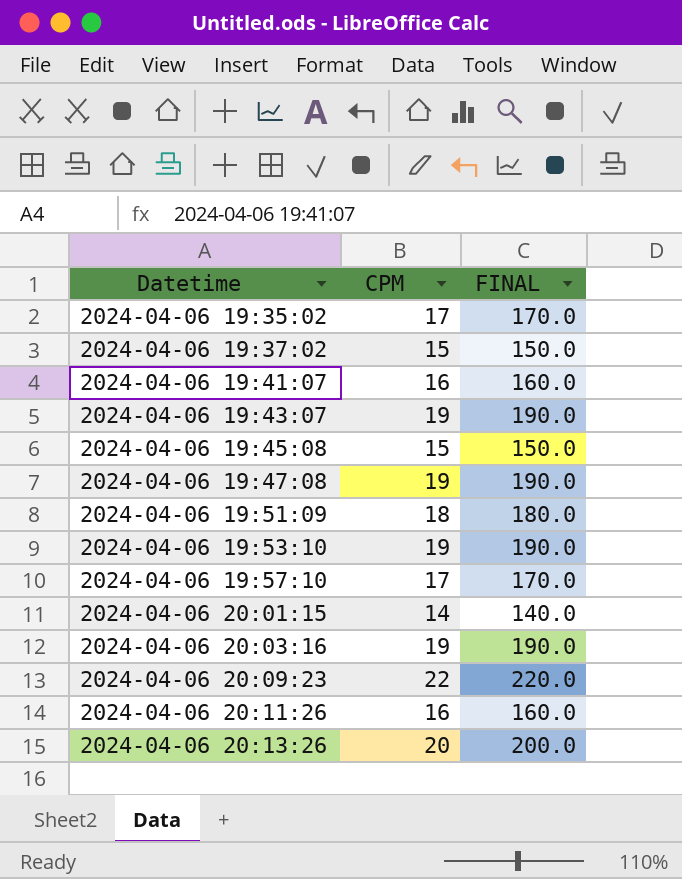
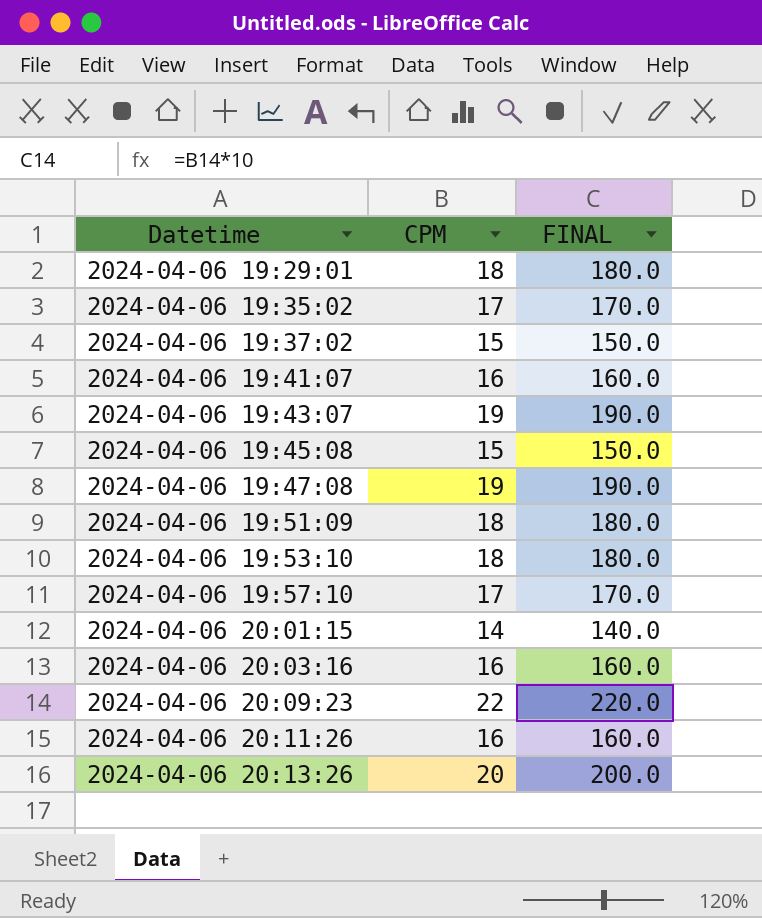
row 2024-04-06 19:29:01: none -> 18 | 180.0
2024-04-06 19:53:10 | CPM: 19 -> 18
2024-04-06 19:53:10 | FINAL: 190.0 -> 180.0
2024-04-06 20:03:16 | CPM: 19 -> 16
2024-04-06 20:03:16 | FINAL: 190.0 -> 160.0

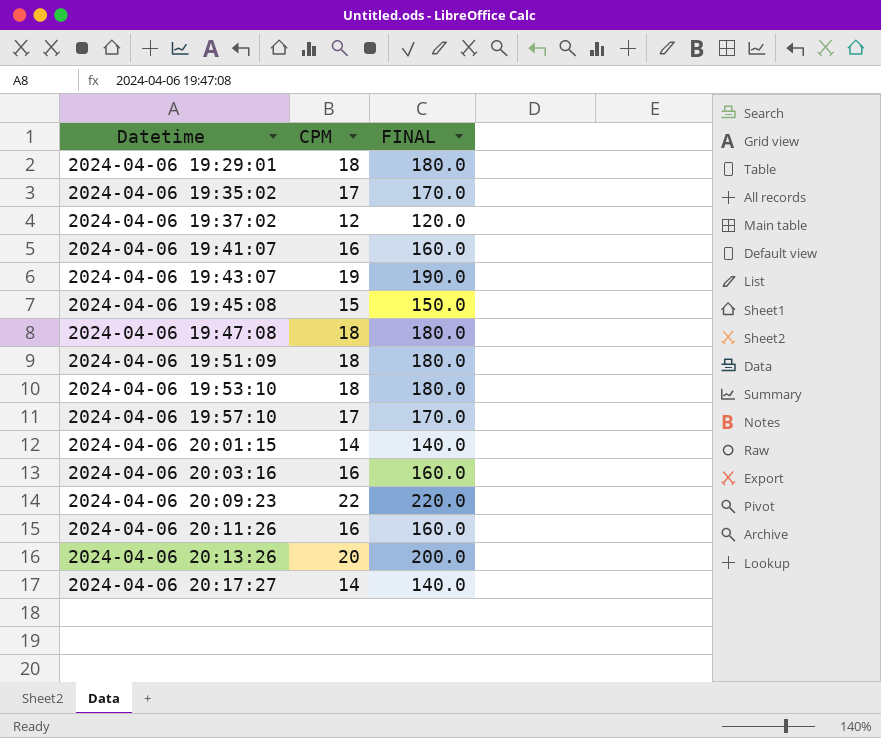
2024-04-06 19:37:02 | CPM: 15 -> 12
2024-04-06 19:37:02 | FINAL: 150.0 -> 120.0
2024-04-06 19:47:08 | CPM: 19 -> 18
2024-04-06 19:47:08 | FINAL: 190.0 -> 180.0
row 2024-04-06 20:17:27: none -> 14 | 140.0

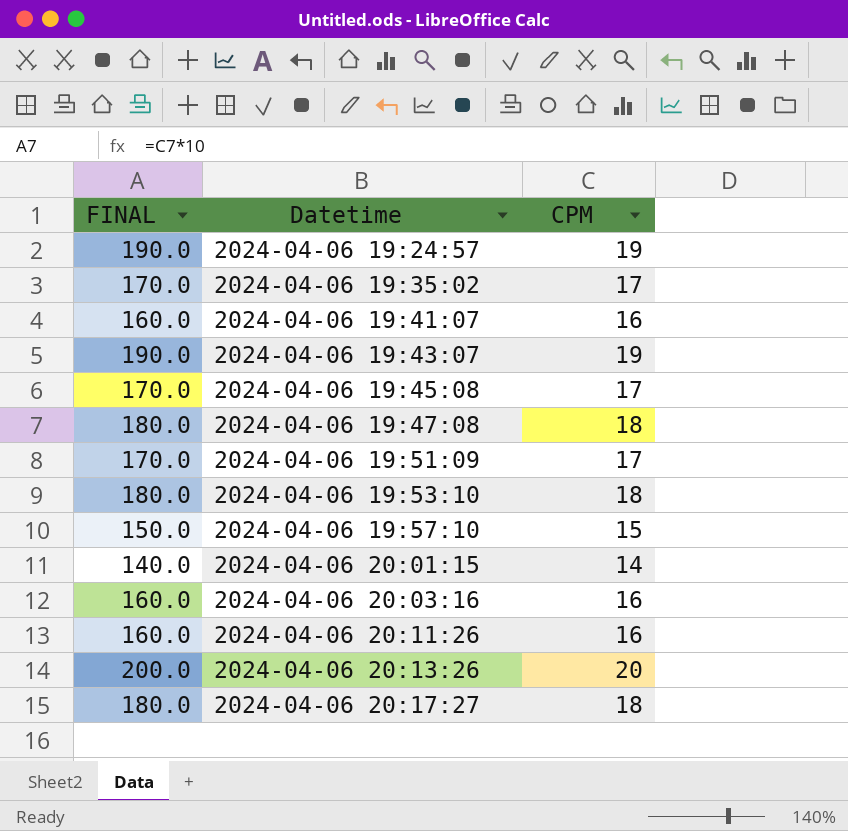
column FINAL | position: 3 -> 1
row 2024-04-06 19:29:01: 18 | 180.0 -> none
row 2024-04-06 19:37:02: 12 | 120.0 -> none
row 2024-04-06 20:09:23: 22 | 220.0 -> none
row 2024-04-06 19:24:57: none -> 190.0 | 19
2024-04-06 19:45:08 | FINAL: 150.0 -> 170.0
2024-04-06 19:45:08 | CPM: 15 -> 17
2024-04-06 19:51:09 | FINAL: 180.0 -> 170.0
2024-04-06 19:51:09 | CPM: 18 -> 17
2024-04-06 19:57:10 | FINAL: 170.0 -> 150.0
2024-04-06 19:57:10 | CPM: 17 -> 15
2024-04-06 20:17:27 | FINAL: 140.0 -> 180.0
2024-04-06 20:17:27 | CPM: 14 -> 18

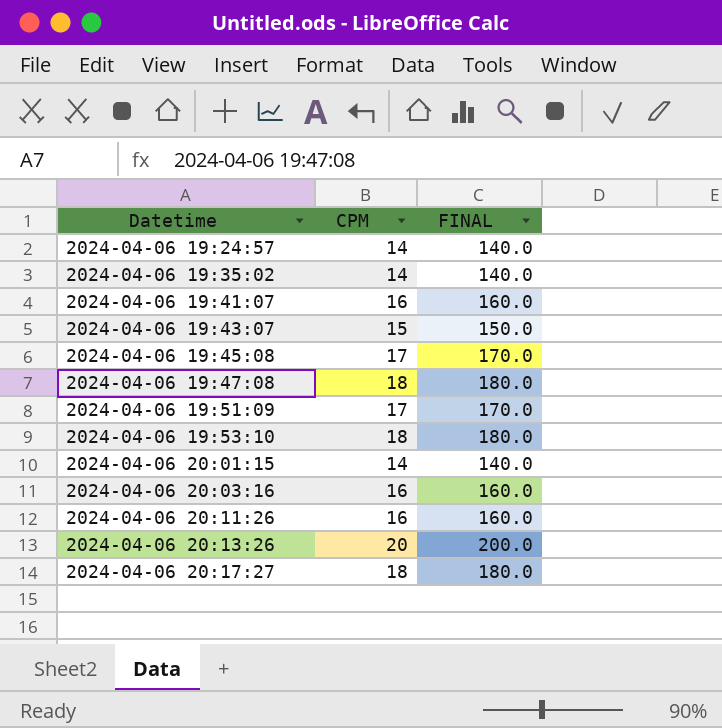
column FINAL | position: 1 -> 3
row 2024-04-06 19:57:10: 150.0 | 15 -> none
2024-04-06 19:24:57 | CPM: 19 -> 14
2024-04-06 19:24:57 | FINAL: 190.0 -> 140.0
2024-04-06 19:35:02 | CPM: 17 -> 14
2024-04-06 19:35:02 | FINAL: 170.0 -> 140.0
2024-04-06 19:43:07 | CPM: 19 -> 15
2024-04-06 19:43:07 | FINAL: 190.0 -> 150.0

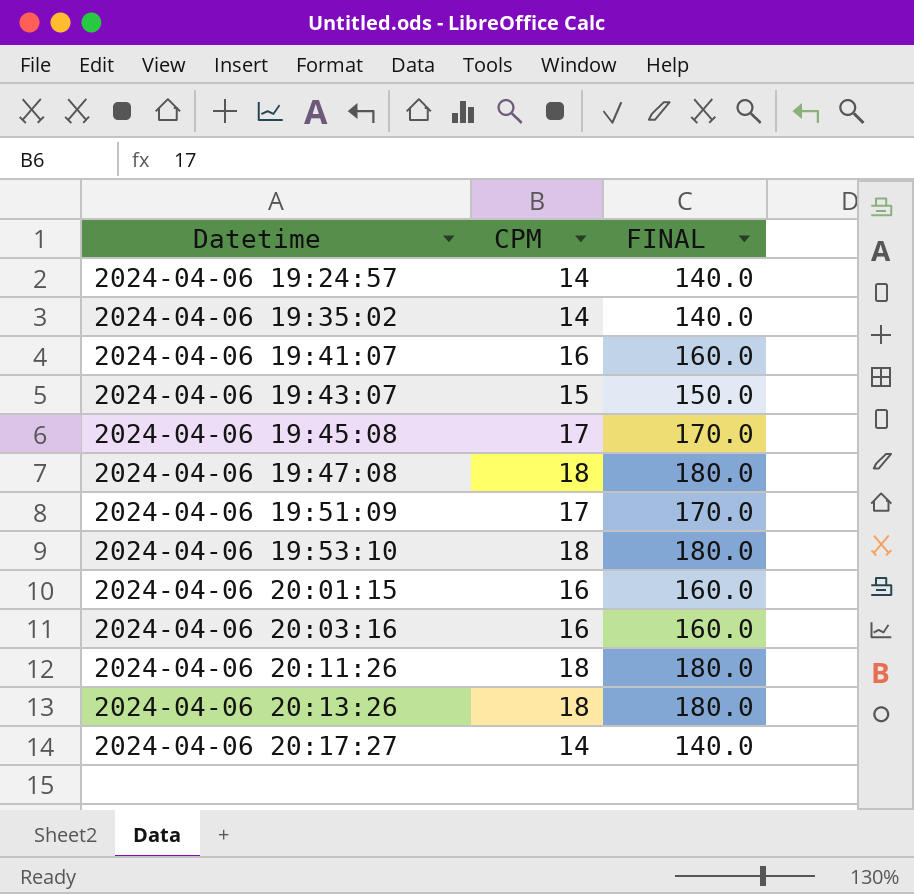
2024-04-06 20:01:15 | CPM: 14 -> 16
2024-04-06 20:01:15 | FINAL: 140.0 -> 160.0
2024-04-06 20:11:26 | CPM: 16 -> 18
2024-04-06 20:11:26 | FINAL: 160.0 -> 180.0
2024-04-06 20:13:26 | CPM: 20 -> 18
2024-04-06 20:13:26 | FINAL: 200.0 -> 180.0
2024-04-06 20:17:27 | CPM: 18 -> 14
2024-04-06 20:17:27 | FINAL: 180.0 -> 140.0

